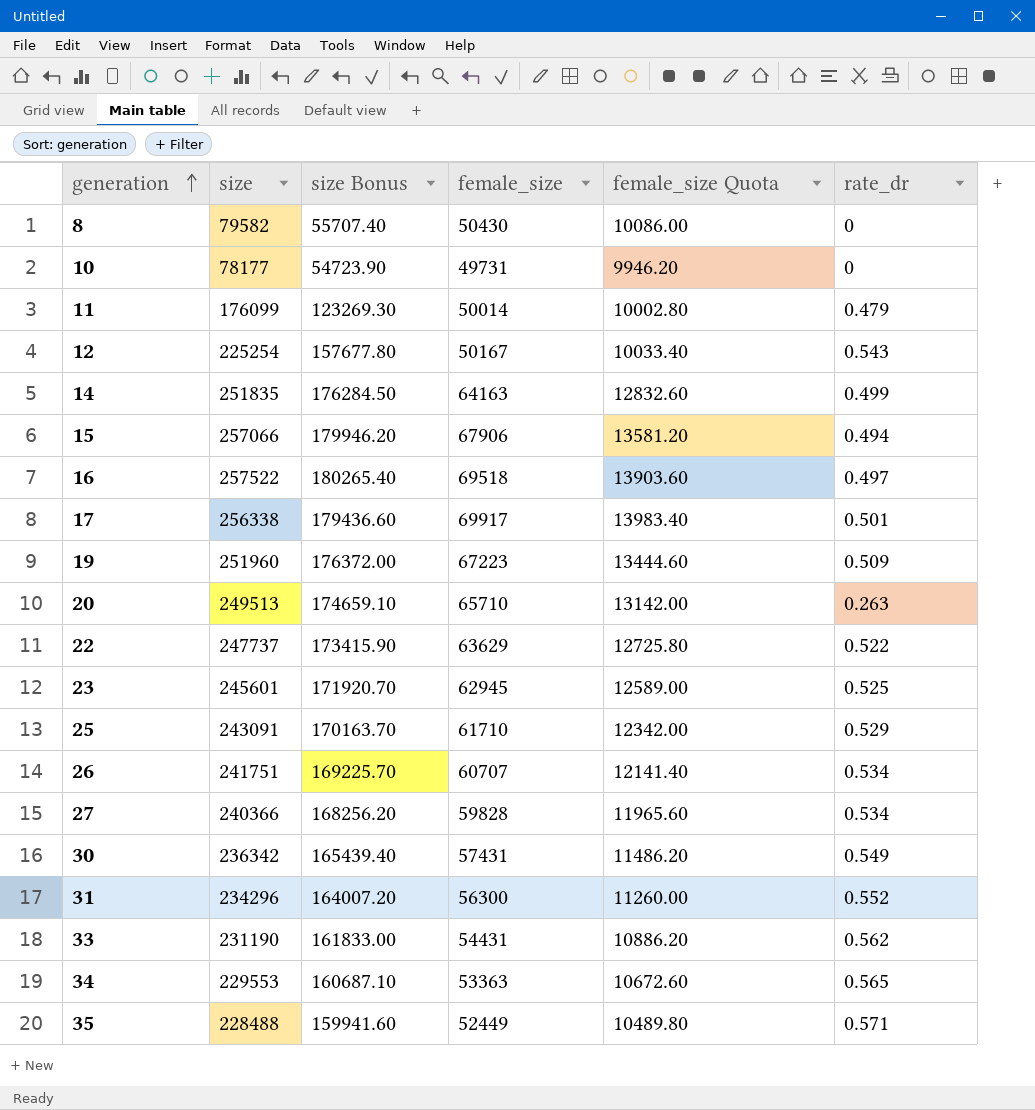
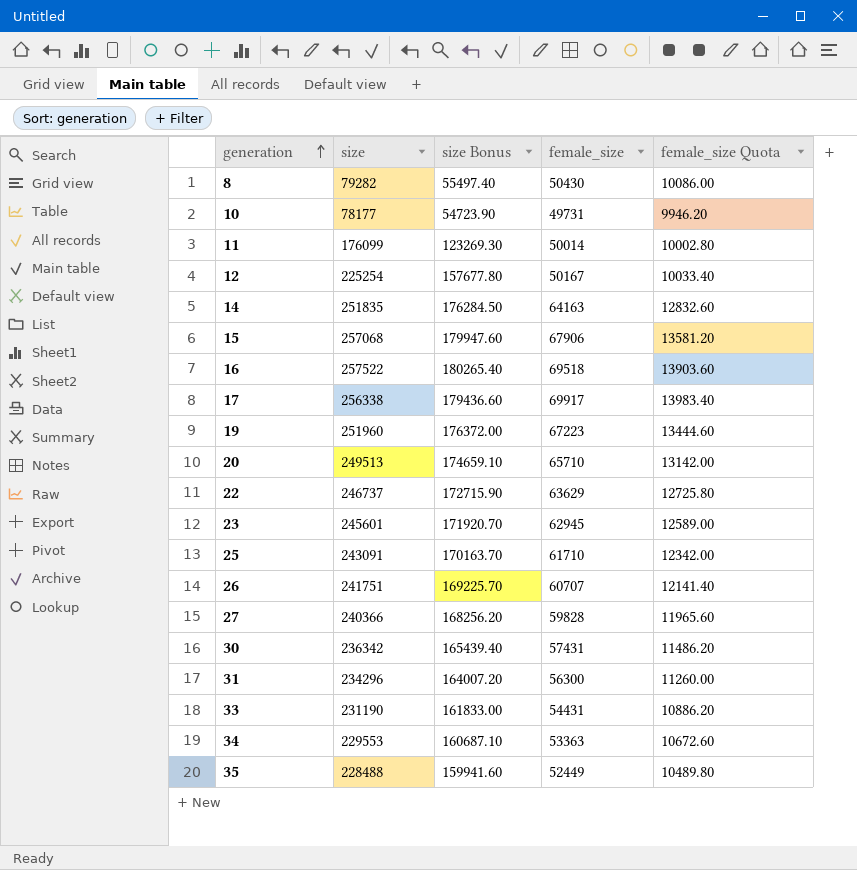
column rate_dr | position: 6 -> none
8 | size: 79582 -> 79282
8 | size Bonus: 55707.40 -> 55497.40
15 | size: 257066 -> 257068
15 | size Bonus: 179946.20 -> 179947.60
22 | size: 247737 -> 246737
22 | size Bonus: 173415.90 -> 172715.90

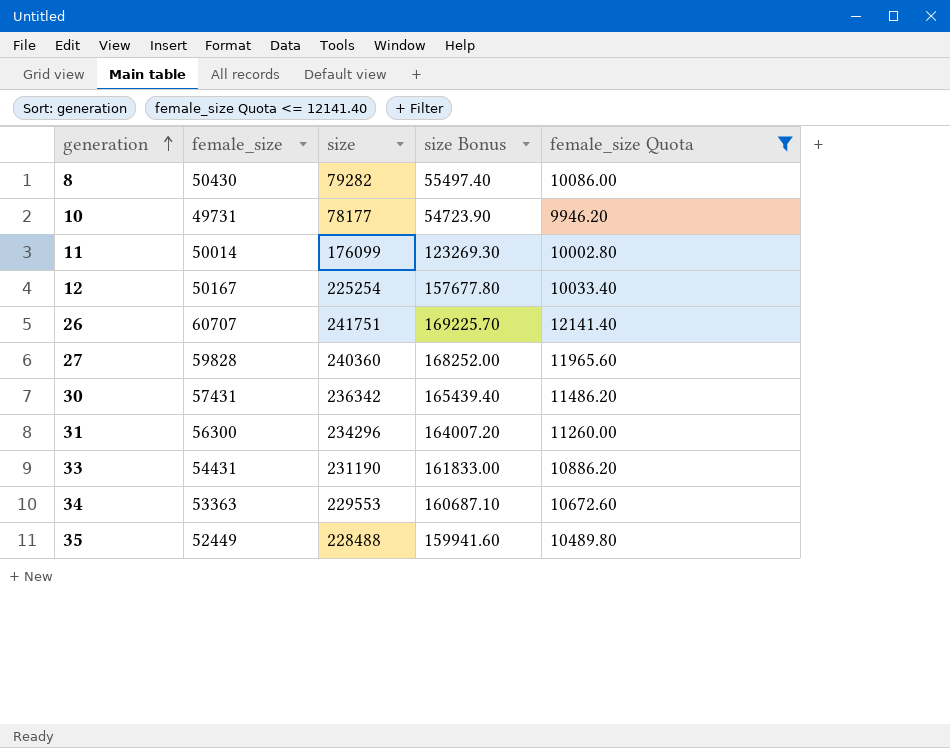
filter: none -> female_size Quota <= 12141.40
column female_size | position: 4 -> 2
27 | size: 240366 -> 240360
27 | size Bonus: 168256.20 -> 168252.00

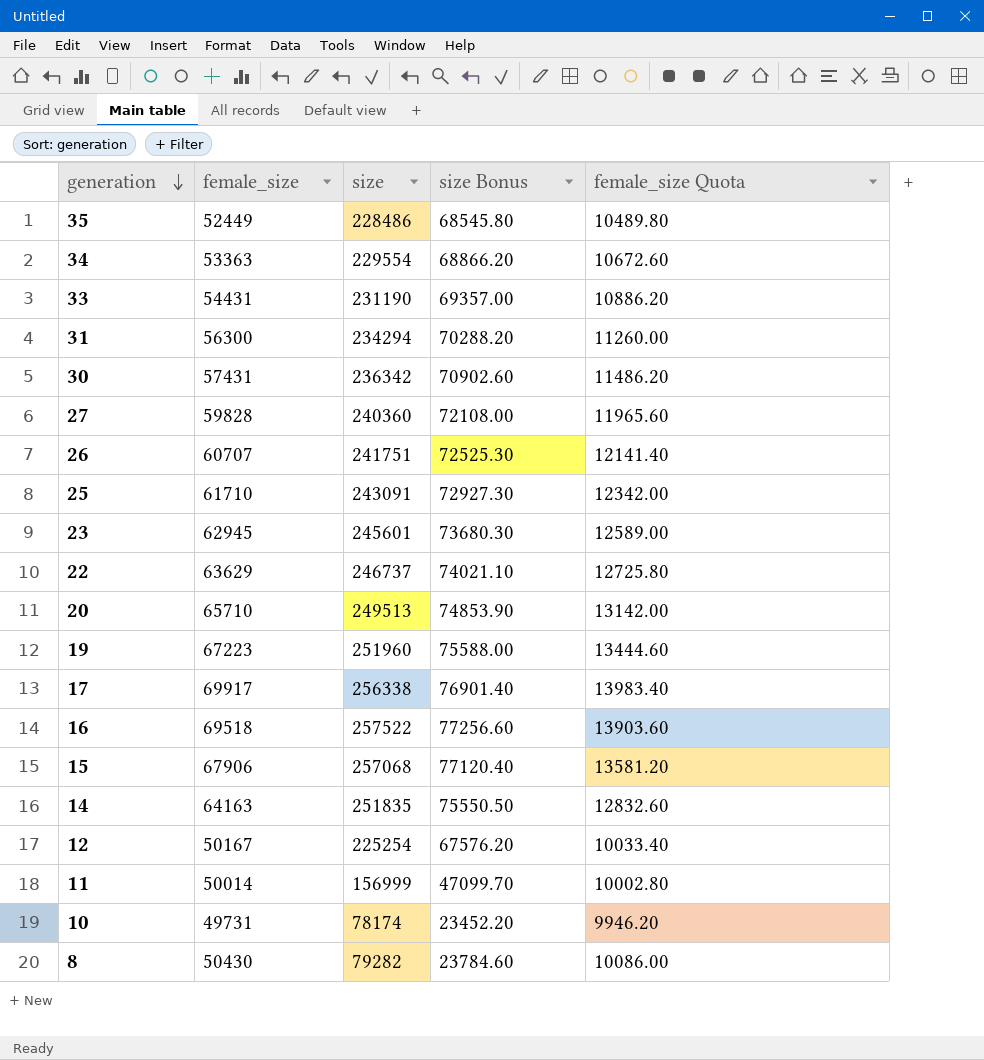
filter: female_size Quota <= 12141.40 -> none
row order: generation ascending -> generation descending
column size Bonus | formula: [size] * 0.7 -> [size] * 0.3
35 | size: 228488 -> 228486
34 | size: 229553 -> 229554
31 | size: 234296 -> 234294
11 | size: 176099 -> 156999
10 | size: 78177 -> 78174

